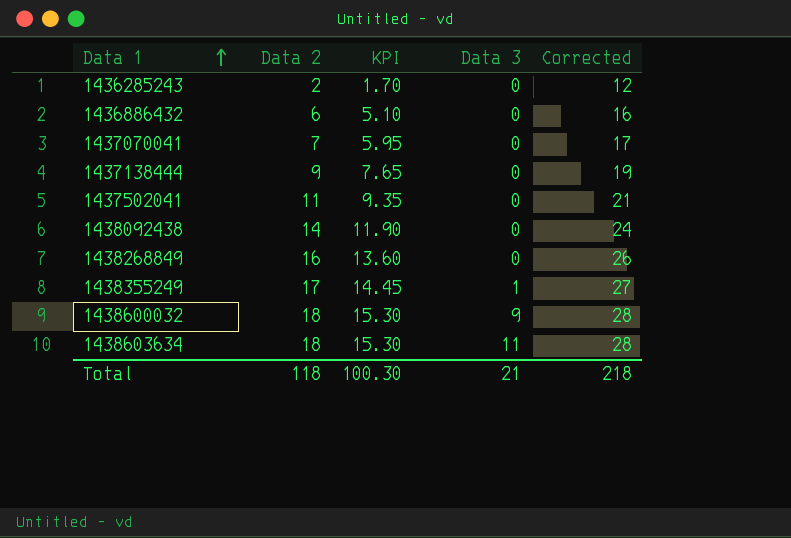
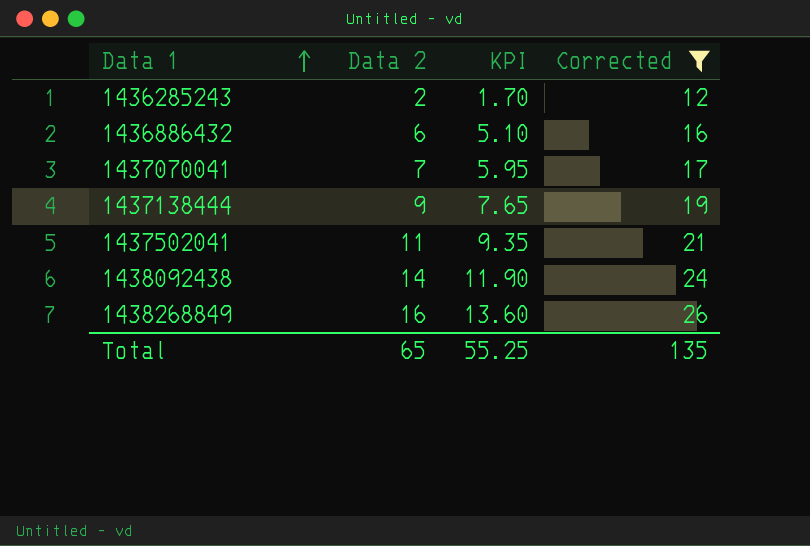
filter: none -> Corrected <= 26
column Data 3 | position: 4 -> none
Total | Data 2: 118 -> 65
Total | KPI: 100.30 -> 55.25
Total | Corrected: 218 -> 135

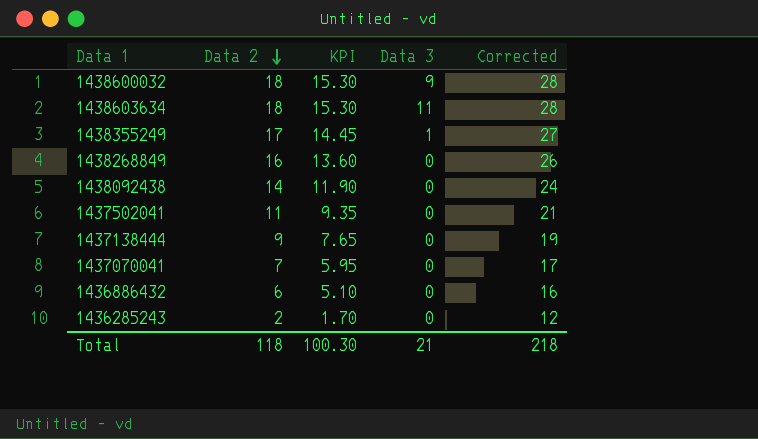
filter: Corrected <= 26 -> none
row order: Data 1 ascending -> Data 2 descending
column Data 3 | position: none -> 4
Total | Data 2: 65 -> 118
Total | KPI: 55.25 -> 100.30
Total | Corrected: 135 -> 218

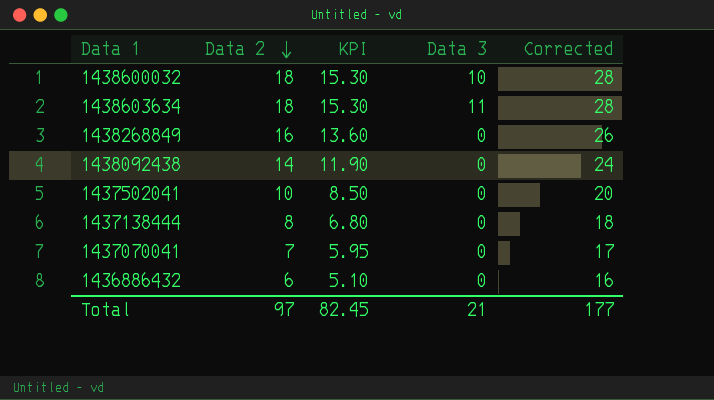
row 1438355249: 17 | 14.45 | 1 | 27 -> none
row 1436285243: 2 | 1.70 | 0 | 12 -> none
1438600032 | Data 3: 9 -> 10
1437502041 | Data 2: 11 -> 10
1437502041 | KPI: 9.35 -> 8.50
1437502041 | Corrected: 21 -> 20
1437138444 | Data 2: 9 -> 8
1437138444 | KPI: 7.65 -> 6.80
1437138444 | Corrected: 19 -> 18
Total | Data 2: 118 -> 97
Total | KPI: 100.30 -> 82.45
Total | Corrected: 218 -> 177

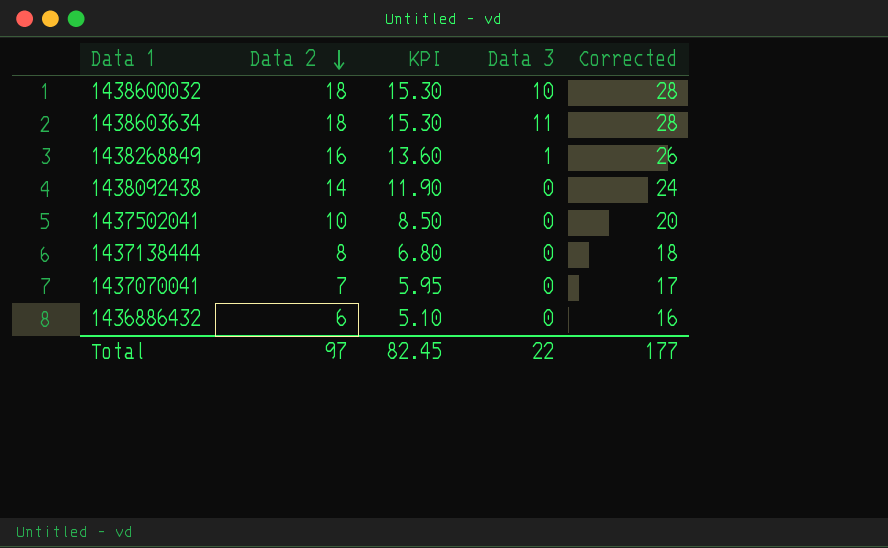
1438268849 | Data 3: 0 -> 1
Total | Data 3: 21 -> 22

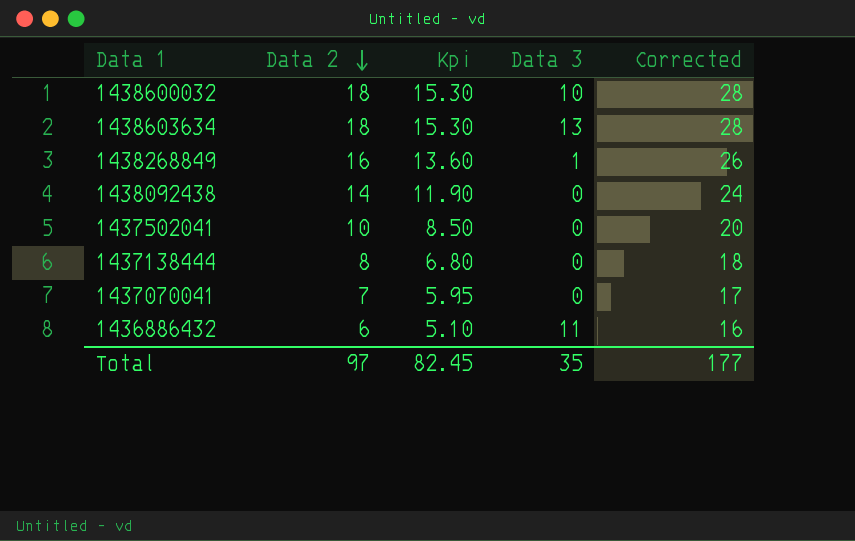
column name: KPI -> Kpi
1438603634 | Data 3: 11 -> 13
1436886432 | Data 3: 0 -> 11
Total | Data 3: 22 -> 35

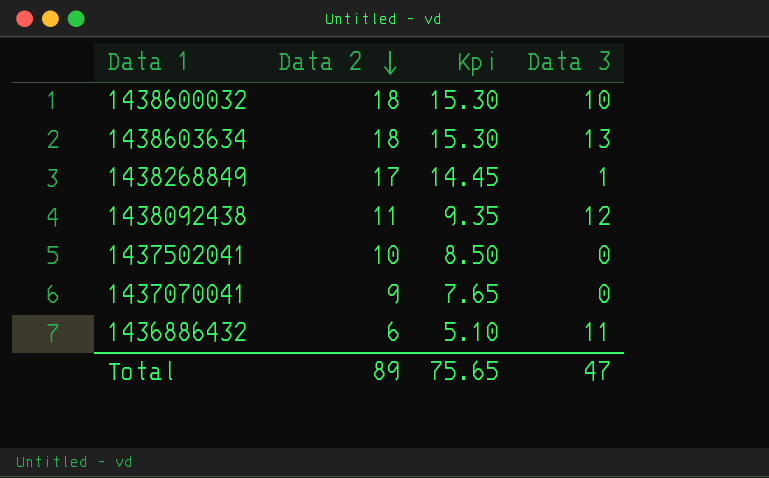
column Corrected | formula: [Data 2] + 10 -> none
row 1437138444: 8 | 6.80 | 0 | 18 -> none
1438268849 | Data 2: 16 -> 17
1438268849 | Kpi: 13.60 -> 14.45
1438092438 | Data 2: 14 -> 11
1438092438 | Kpi: 11.90 -> 9.35
1438092438 | Data 3: 0 -> 12
1437070041 | Data 2: 7 -> 9
1437070041 | Kpi: 5.95 -> 7.65
Total | Data 2: 97 -> 89
Total | Kpi: 82.45 -> 75.65
Total | Data 3: 35 -> 47

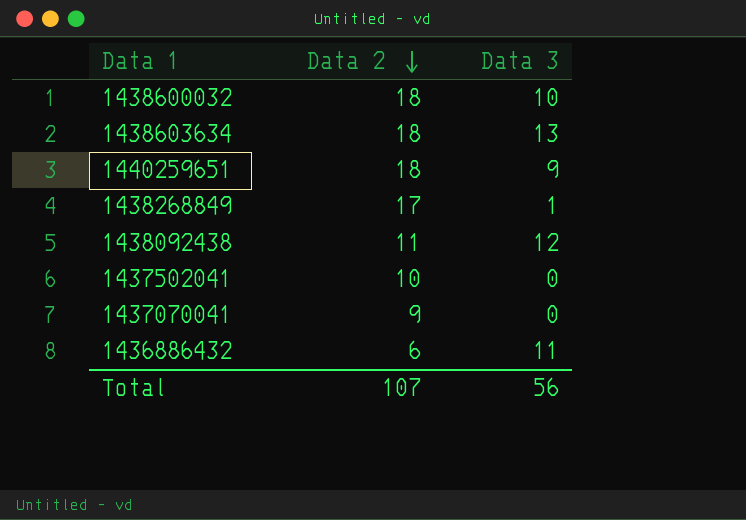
column Kpi | formula: [Data 2] * 0.85 -> none
row 1440259651: none -> 18 | 9
Total | Data 2: 89 -> 107
Total | Data 3: 47 -> 56

